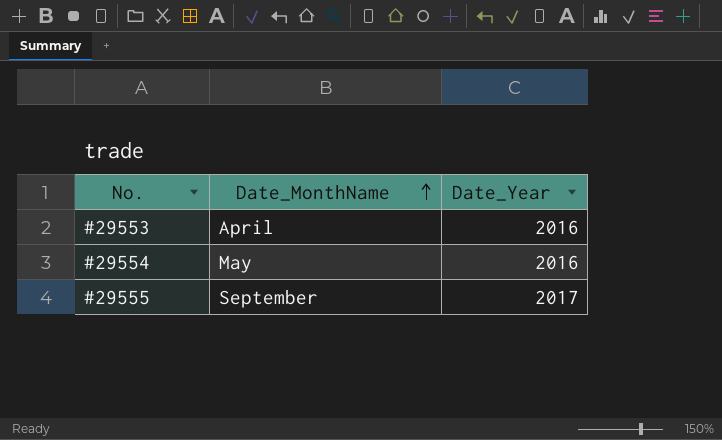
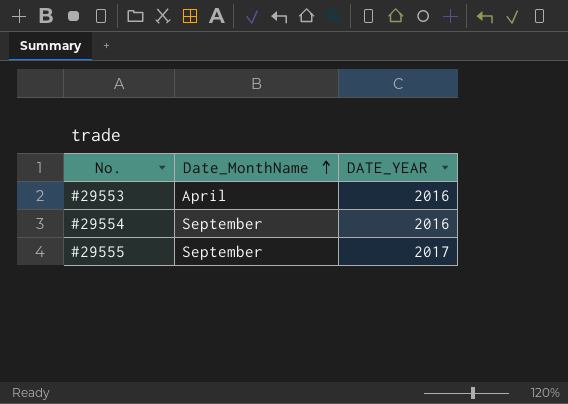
column name: Date_Year -> DATE_YEAR
#29554 | Date_MonthName: May -> September

